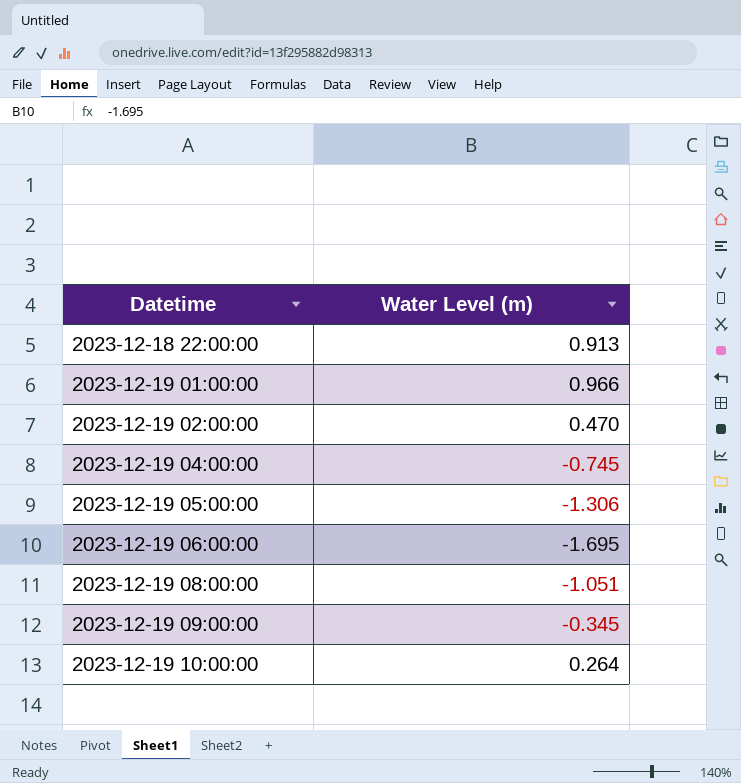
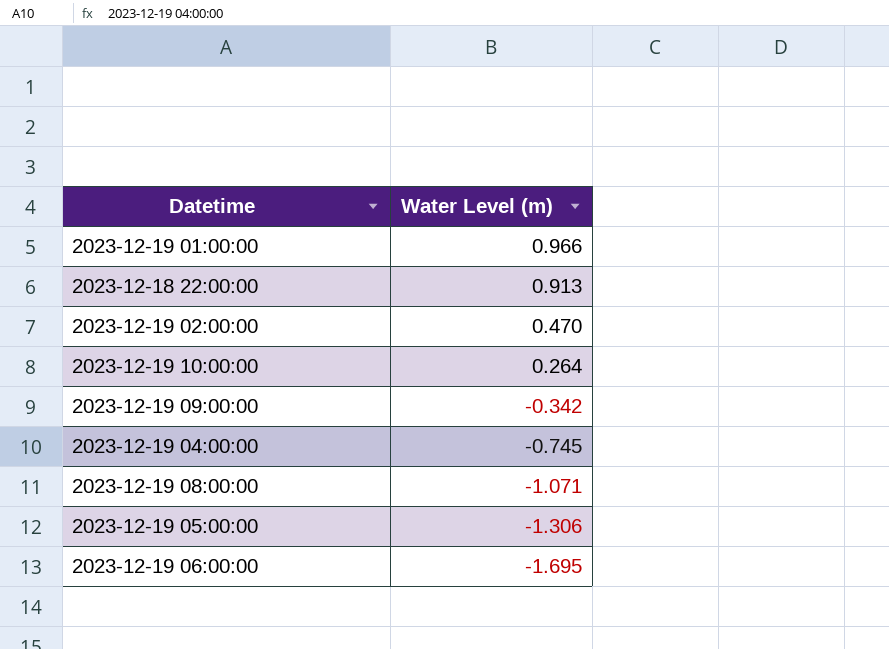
row order: Datetime ascending -> Water Level (m) descending
2023-12-19 09:00:00 | Water Level (m): -0.345 -> -0.342
2023-12-19 08:00:00 | Water Level (m): -1.051 -> -1.071

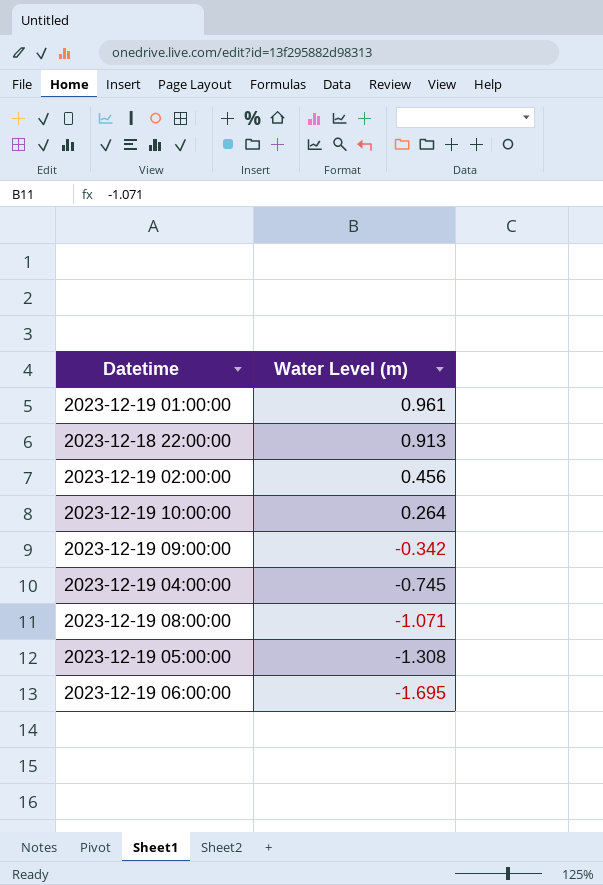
2023-12-19 01:00:00 | Water Level (m): 0.966 -> 0.961
2023-12-19 02:00:00 | Water Level (m): 0.470 -> 0.456
2023-12-19 05:00:00 | Water Level (m): -1.306 -> -1.308

